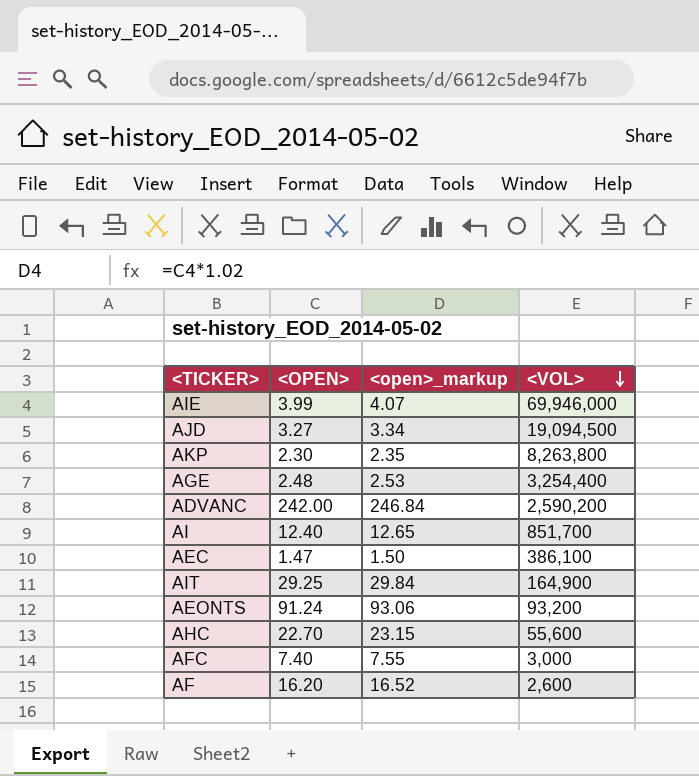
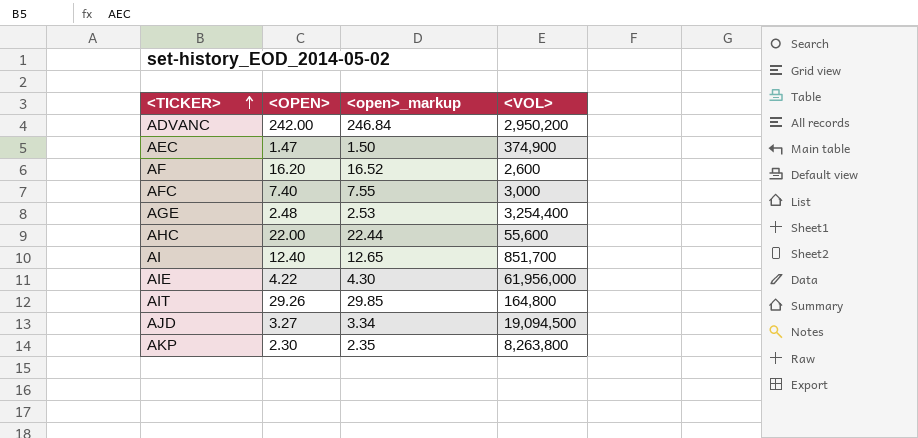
row order: <VOL> descending -> <TICKER> ascending
row AEONTS: 91.24 | 93.06 | 93,200 -> none
ADVANC | <VOL>: 2,590,200 -> 2,950,200
AEC | <VOL>: 386,100 -> 374,900
AHC | <OPEN>: 22.70 -> 22.00
AHC | <open>_markup: 23.15 -> 22.44
AIE | <OPEN>: 3.99 -> 4.22
AIE | <open>_markup: 4.07 -> 4.30
AIE | <VOL>: 69,946,000 -> 61,956,000
AIT | <OPEN>: 29.25 -> 29.26
AIT | <open>_markup: 29.84 -> 29.85
AIT | <VOL>: 164,900 -> 164,800

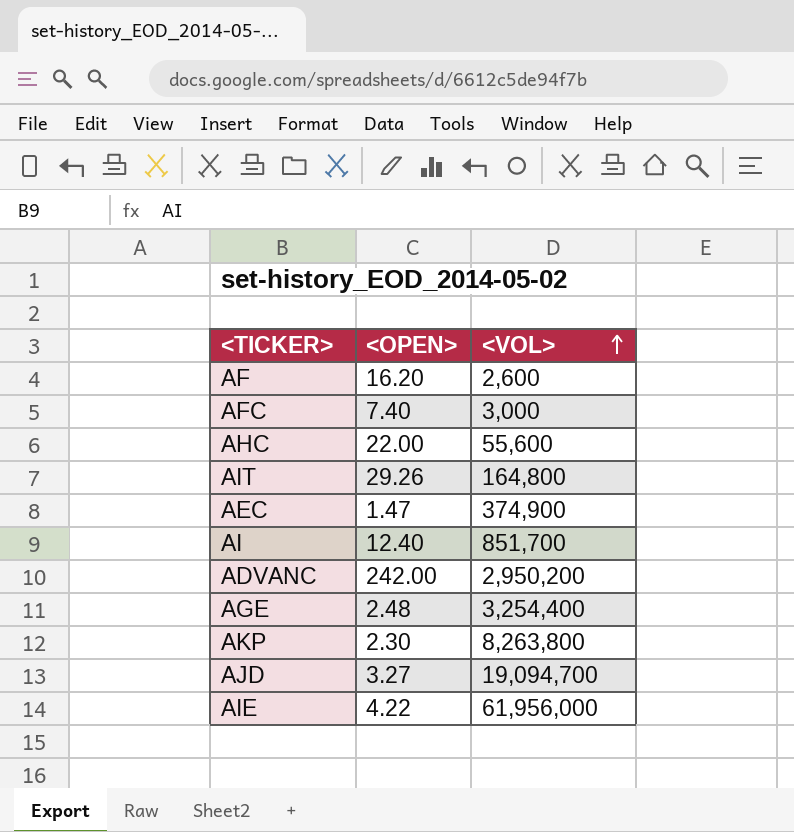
row order: <TICKER> ascending -> <VOL> ascending
column <open>_markup | formula: [<OPEN>] * 1.02 -> none
AJD | <VOL>: 19,094,500 -> 19,094,700

